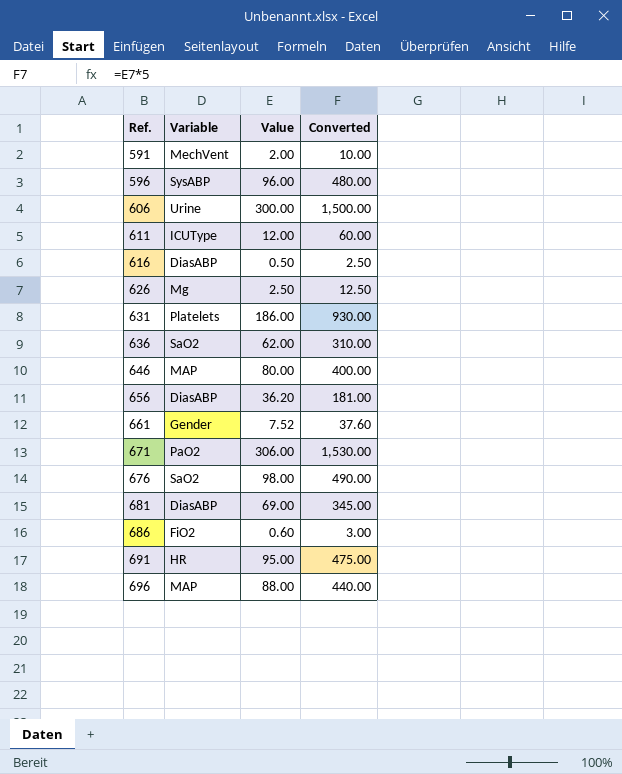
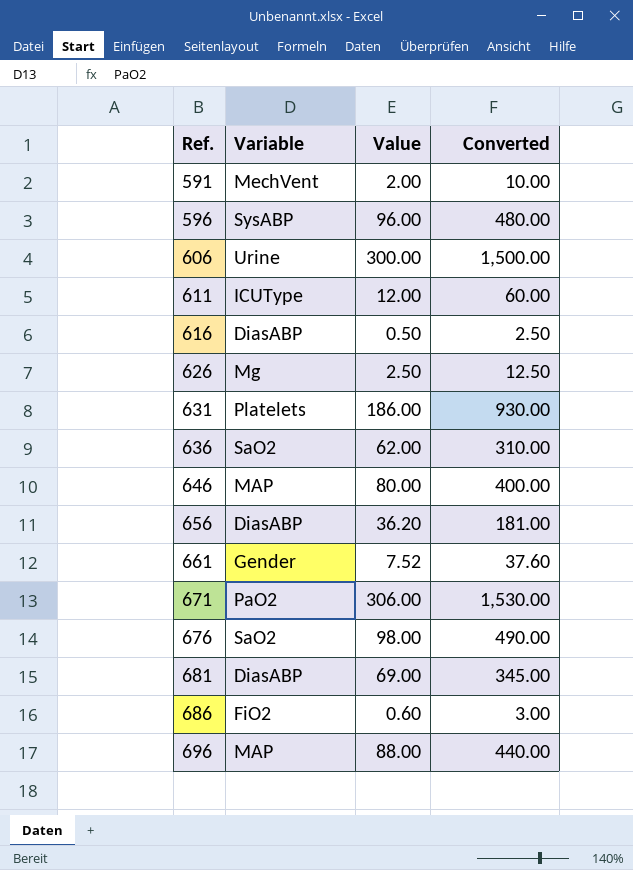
row 691: HR | 95.00 | 475.00 -> none

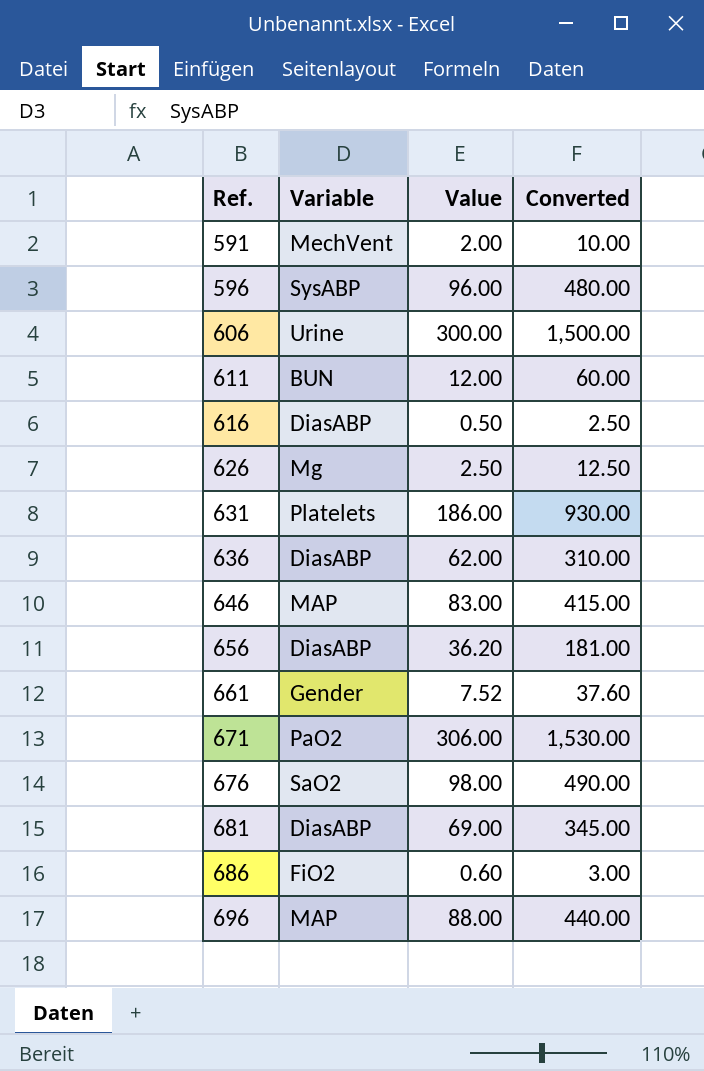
611 | Variable: ICUType -> BUN
636 | Variable: SaO2 -> DiasABP
646 | Value: 80.00 -> 83.00
646 | Converted: 400.00 -> 415.00

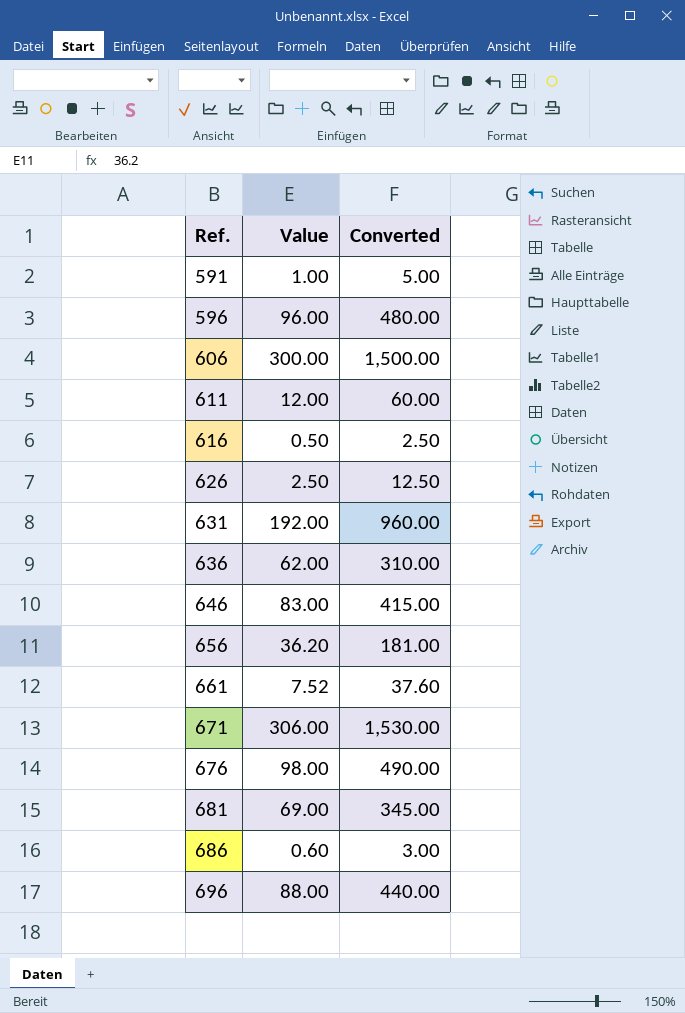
column Variable | position: 2 -> none
591 | Value: 2.00 -> 1.00
591 | Converted: 10.00 -> 5.00
631 | Value: 186.00 -> 192.00
631 | Converted: 930.00 -> 960.00

